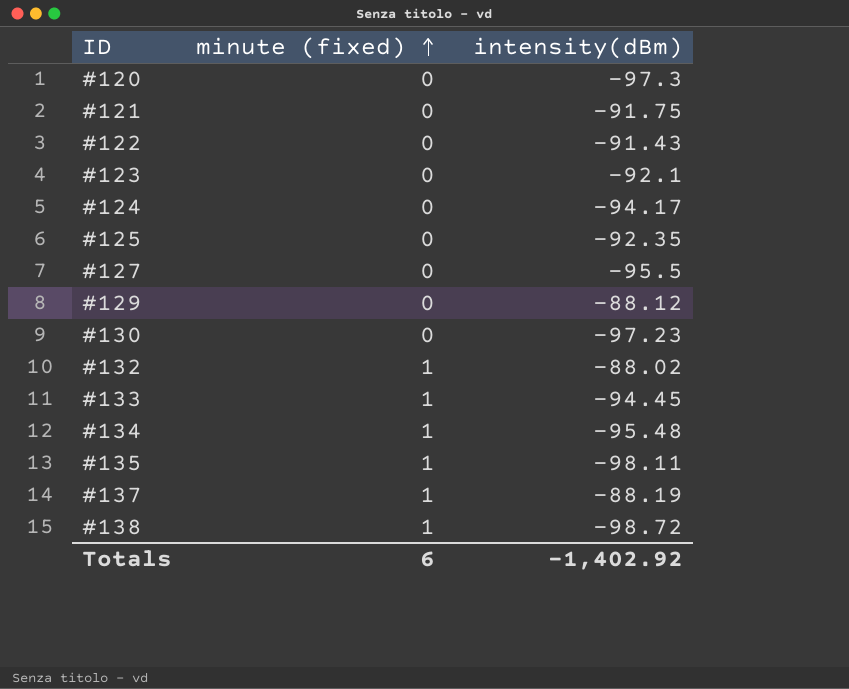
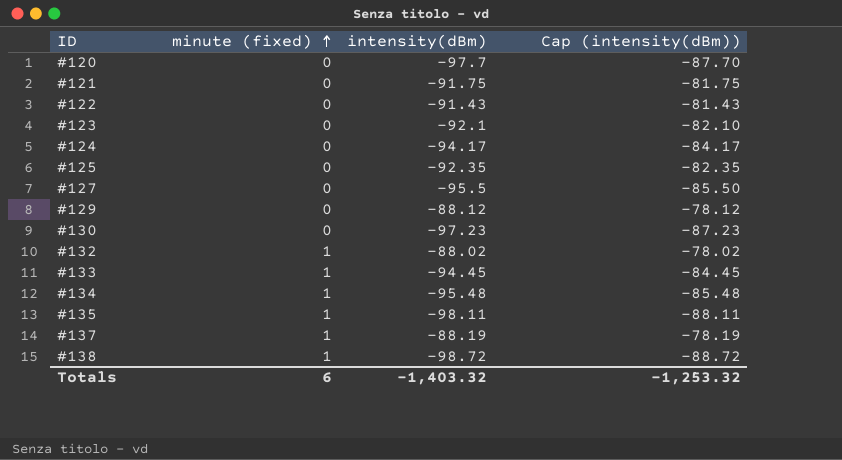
column Cap (intensity(dBm)) | formula: none -> [intensity(dBm)] + 10
#120 | intensity(dBm): -97.3 -> -97.7
Totals | intensity(dBm): -1,402.92 -> -1,403.32

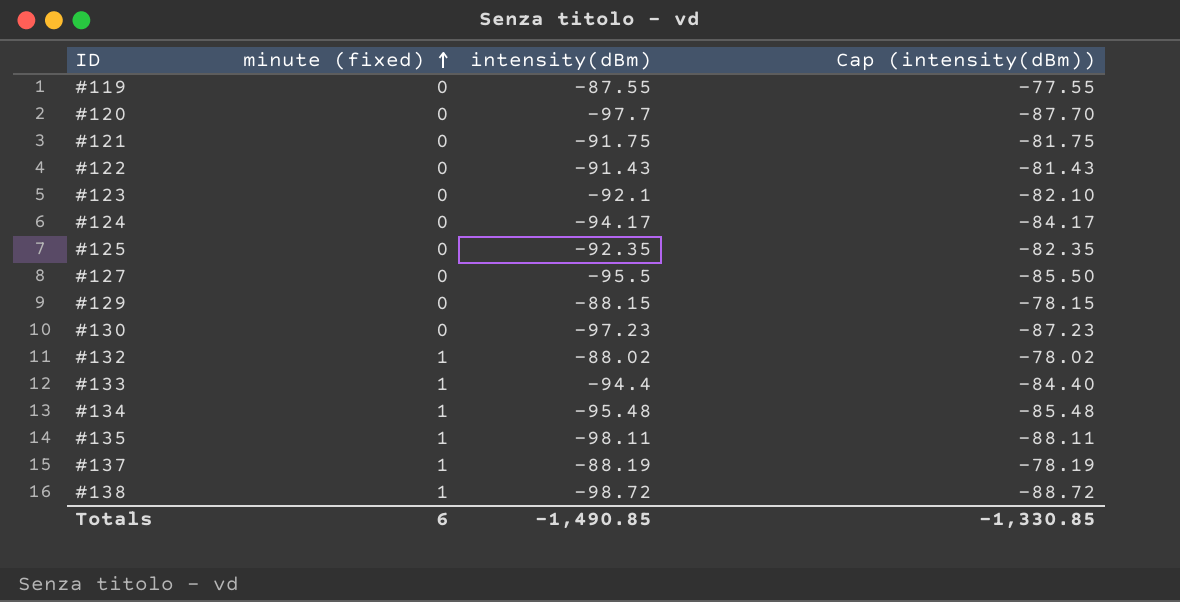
row #119: none -> 0 | -87.55 | -77.55
#129 | intensity(dBm): -88.12 -> -88.15
#129 | Cap (intensity(dBm)): -78.12 -> -78.15
#133 | intensity(dBm): -94.45 -> -94.4
#133 | Cap (intensity(dBm)): -84.45 -> -84.40
Totals | intensity(dBm): -1,403.32 -> -1,490.85
Totals | Cap (intensity(dBm)): -1,253.32 -> -1,330.85

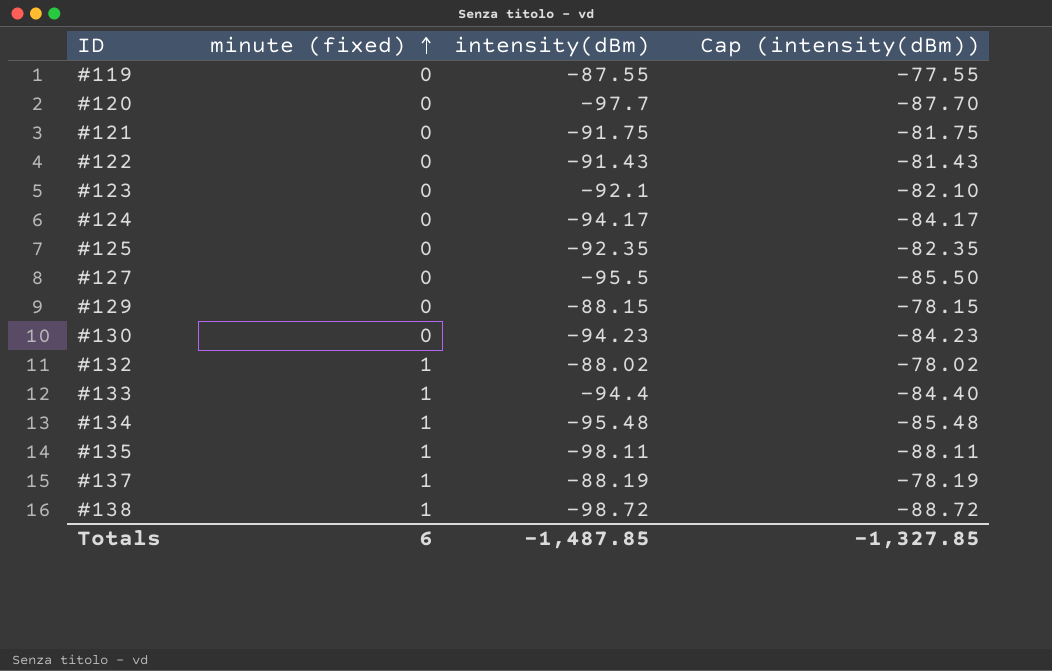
#130 | intensity(dBm): -97.23 -> -94.23
#130 | Cap (intensity(dBm)): -87.23 -> -84.23
Totals | intensity(dBm): -1,490.85 -> -1,487.85
Totals | Cap (intensity(dBm)): -1,330.85 -> -1,327.85

